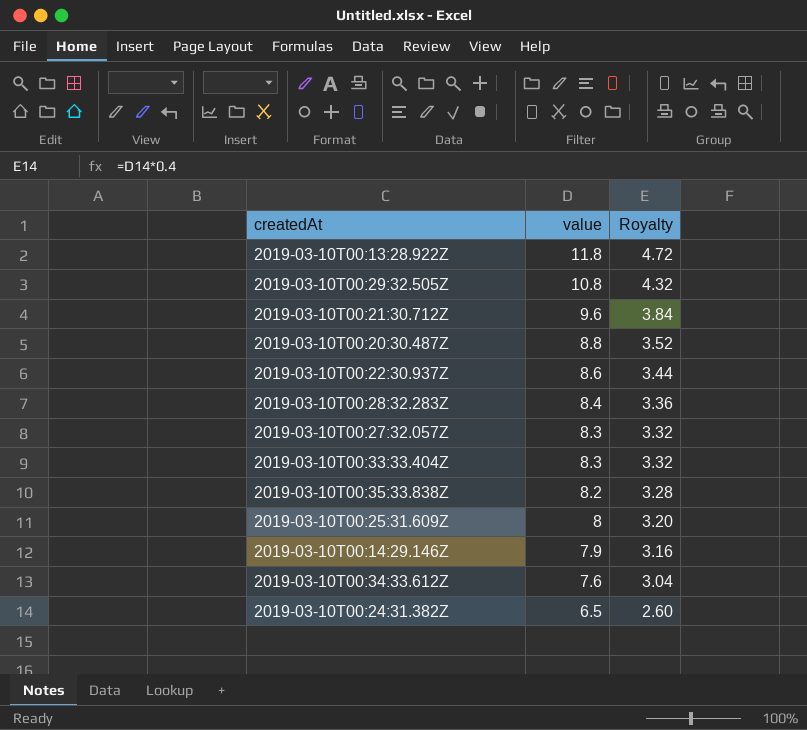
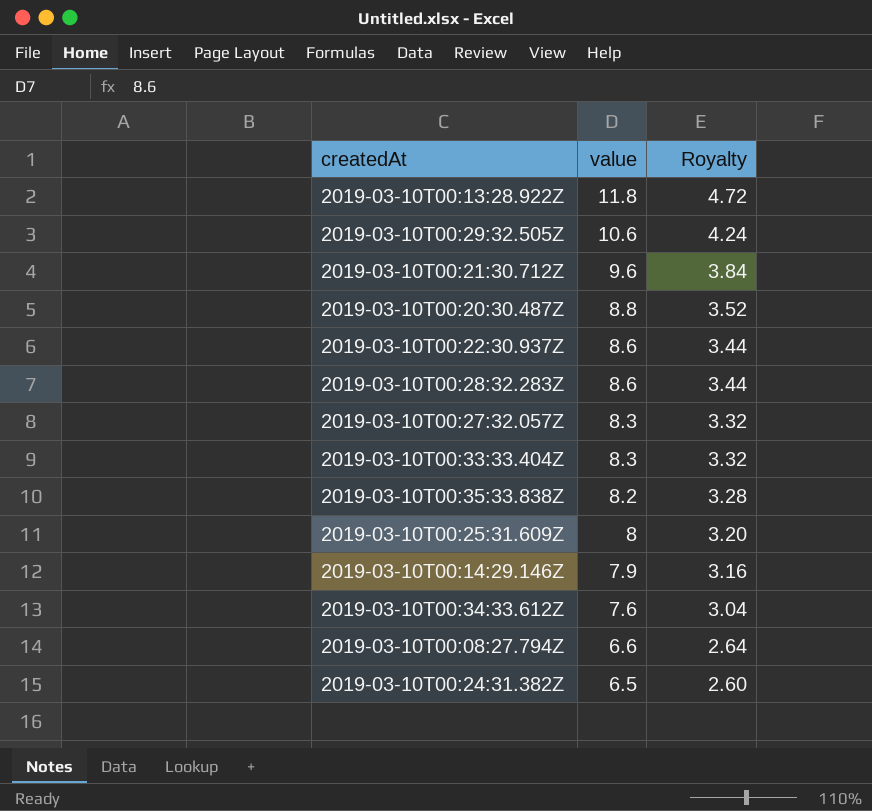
2019-03-10T00:29:32.505Z | value: 10.8 -> 10.6
2019-03-10T00:29:32.505Z | Royalty: 4.32 -> 4.24
2019-03-10T00:28:32.283Z | value: 8.4 -> 8.6
2019-03-10T00:28:32.283Z | Royalty: 3.36 -> 3.44
row 2019-03-10T00:08:27.794Z: none -> 6.6 | 2.64

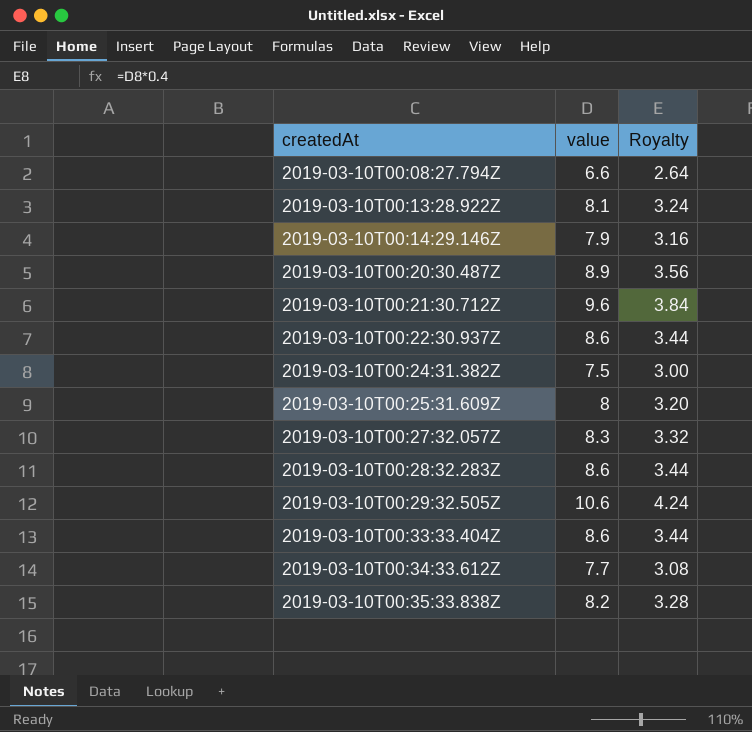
row order: value descending -> createdAt ascending
2019-03-10T00:13:28.922Z | value: 11.8 -> 8.1
2019-03-10T00:13:28.922Z | Royalty: 4.72 -> 3.24
2019-03-10T00:20:30.487Z | value: 8.8 -> 8.9
2019-03-10T00:20:30.487Z | Royalty: 3.52 -> 3.56
2019-03-10T00:24:31.382Z | value: 6.5 -> 7.5
2019-03-10T00:24:31.382Z | Royalty: 2.60 -> 3.00
2019-03-10T00:33:33.404Z | value: 8.3 -> 8.6
2019-03-10T00:33:33.404Z | Royalty: 3.32 -> 3.44
2019-03-10T00:34:33.612Z | value: 7.6 -> 7.7
2019-03-10T00:34:33.612Z | Royalty: 3.04 -> 3.08

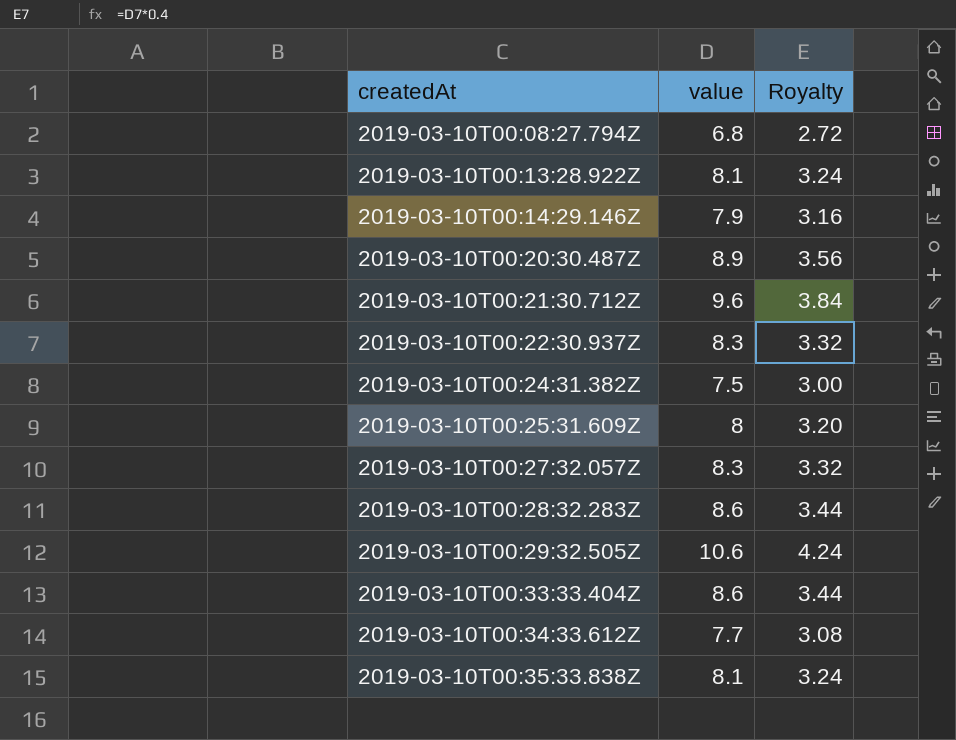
2019-03-10T00:08:27.794Z | value: 6.6 -> 6.8
2019-03-10T00:08:27.794Z | Royalty: 2.64 -> 2.72
2019-03-10T00:22:30.937Z | value: 8.6 -> 8.3
2019-03-10T00:22:30.937Z | Royalty: 3.44 -> 3.32
2019-03-10T00:35:33.838Z | value: 8.2 -> 8.1
2019-03-10T00:35:33.838Z | Royalty: 3.28 -> 3.24

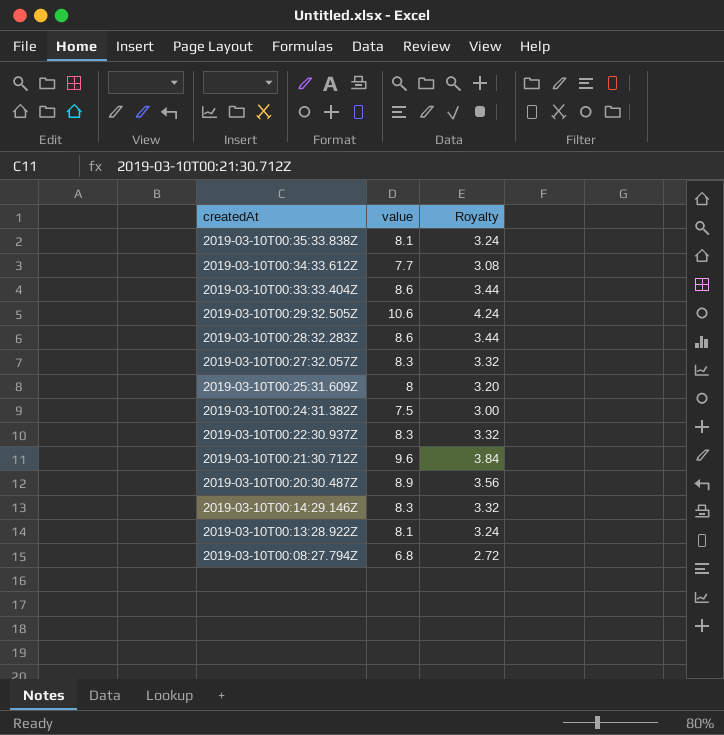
row order: createdAt ascending -> createdAt descending
2019-03-10T00:14:29.146Z | value: 7.9 -> 8.3
2019-03-10T00:14:29.146Z | Royalty: 3.16 -> 3.32

